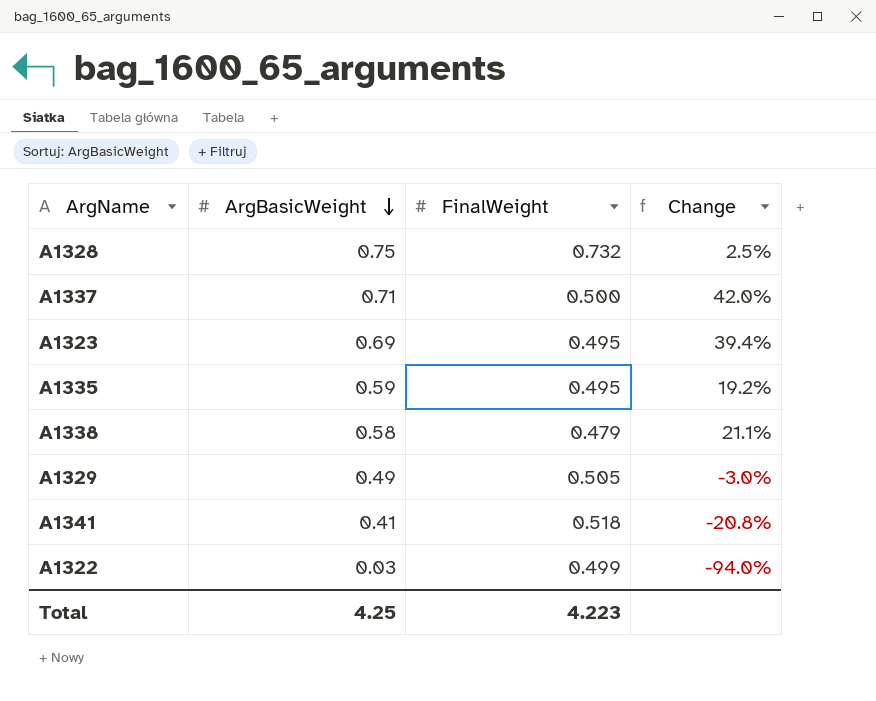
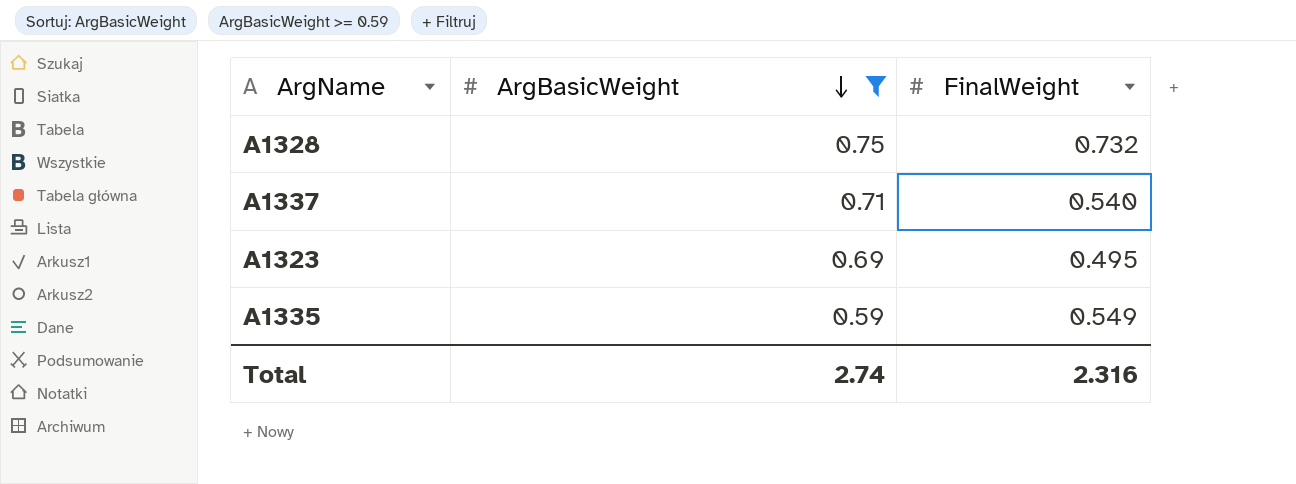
filter: none -> ArgBasicWeight >= 0.59
column Change | formula: ([ArgBasicWeight] - [FinalWeight]) / [FinalWeight] -> none
A1337 | FinalWeight: 0.500 -> 0.540
A1335 | FinalWeight: 0.495 -> 0.549
Total | ArgBasicWeight: 4.25 -> 2.74
Total | FinalWeight: 4.223 -> 2.316

